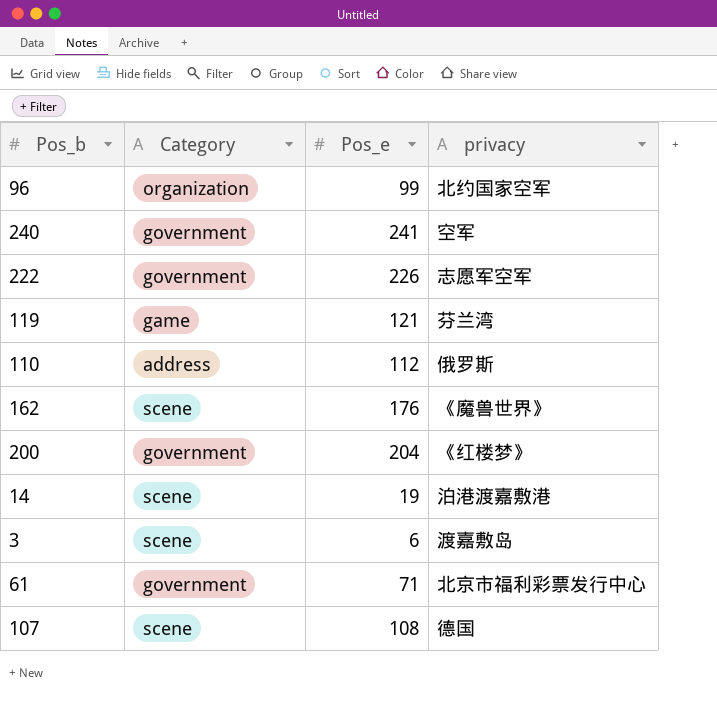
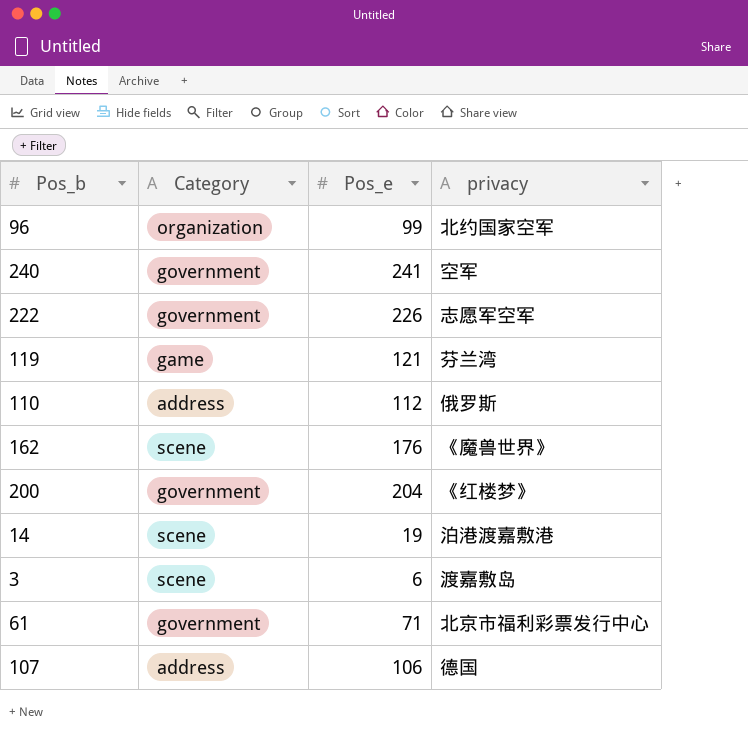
107 | Category: scene -> address
107 | Pos_e: 108 -> 106

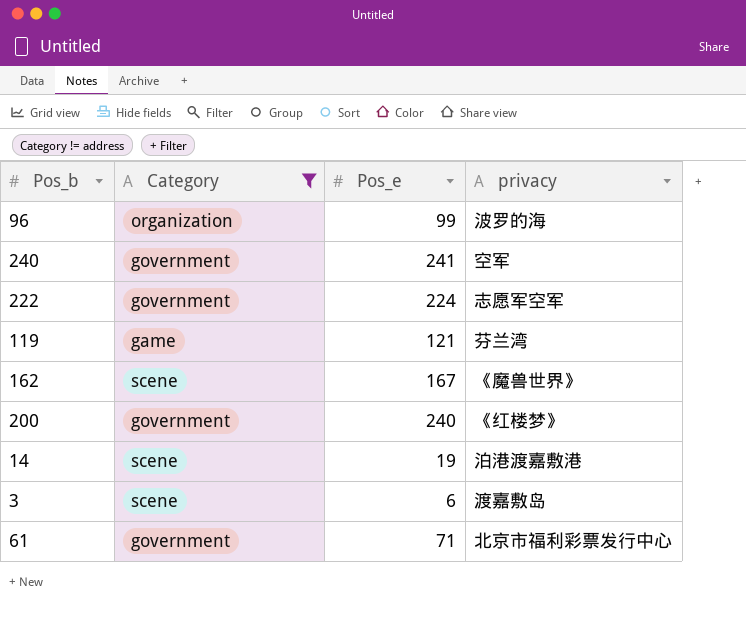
filter: none -> Category != address
96 | privacy: 北约国家空军 -> 波罗的海
222 | Pos_e: 226 -> 224
162 | Pos_e: 176 -> 167
200 | Pos_e: 204 -> 240

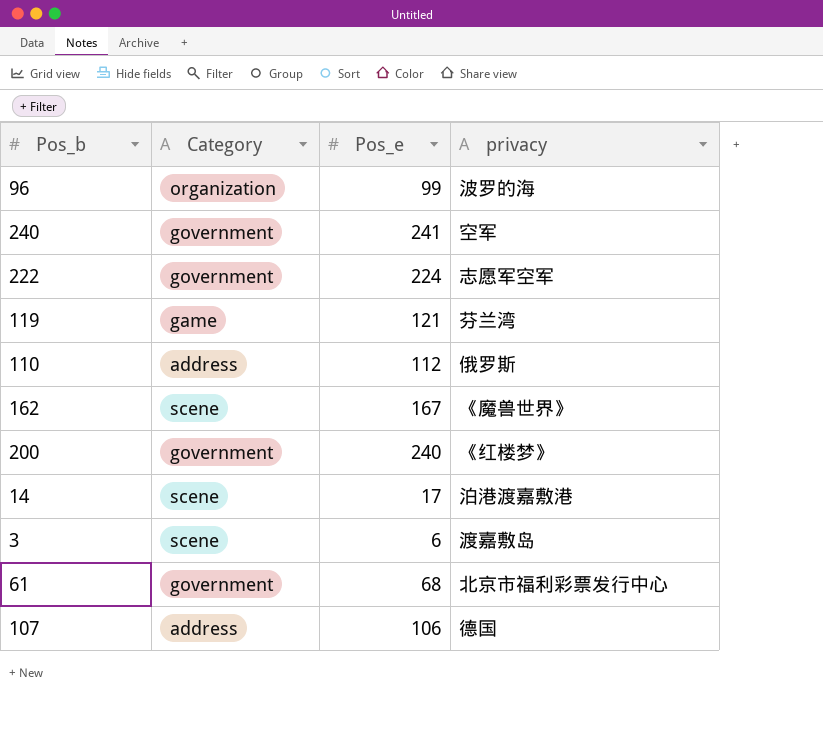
filter: Category != address -> none
14 | Pos_e: 19 -> 17
61 | Pos_e: 71 -> 68

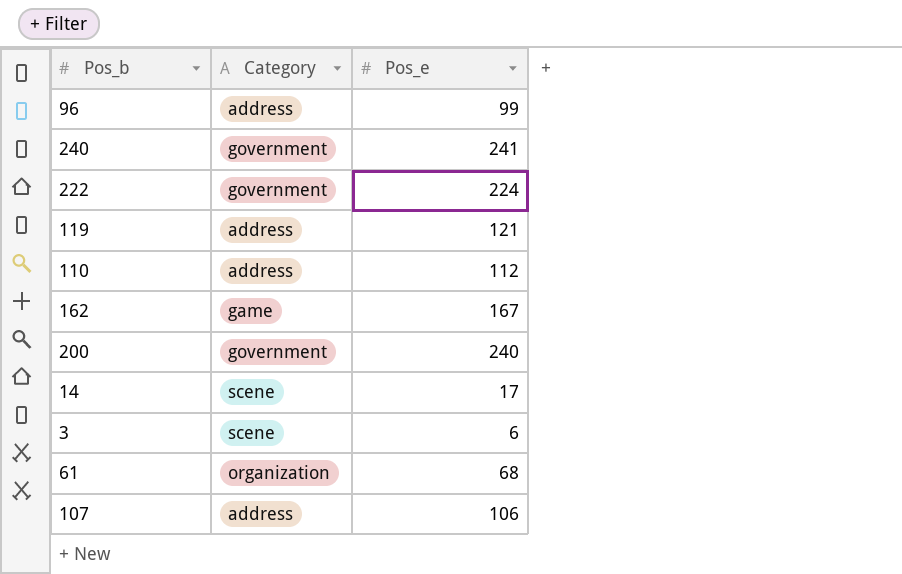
column privacy | position: 4 -> none
96 | Category: organization -> address
119 | Category: game -> address
162 | Category: scene -> game
61 | Category: government -> organization

